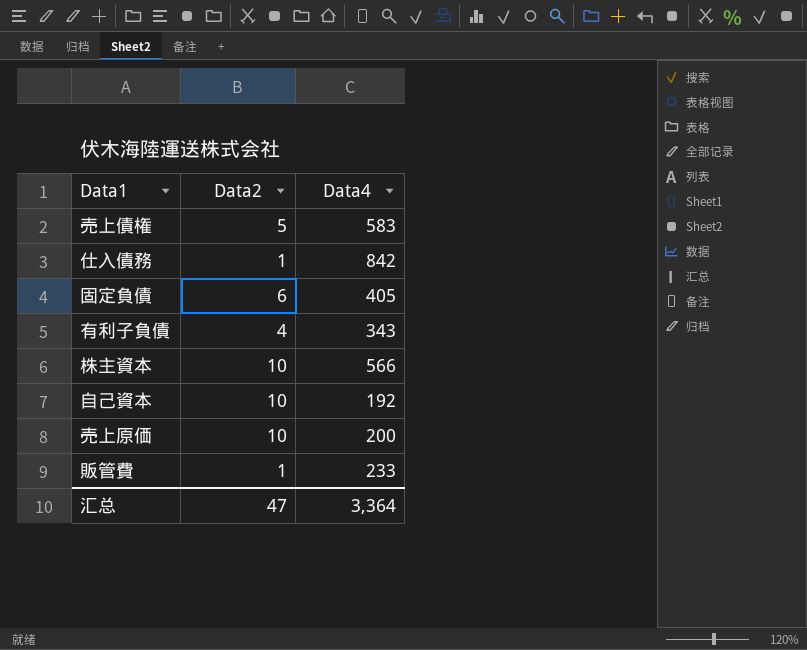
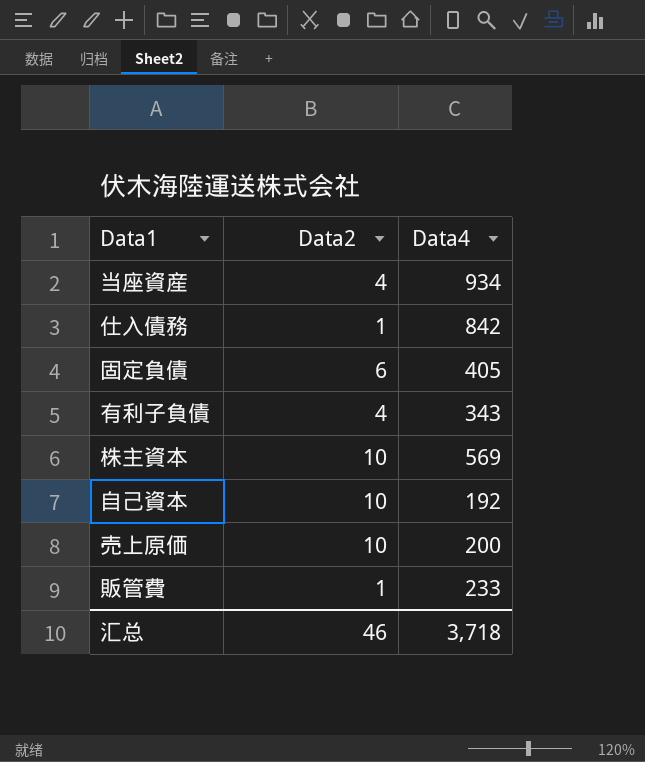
row 売上債権: 5 | 583 -> none
row 当座資産: none -> 4 | 934
株主資本 | Data4: 566 -> 569
汇总 | Data2: 47 -> 46
汇总 | Data4: 3,364 -> 3,718

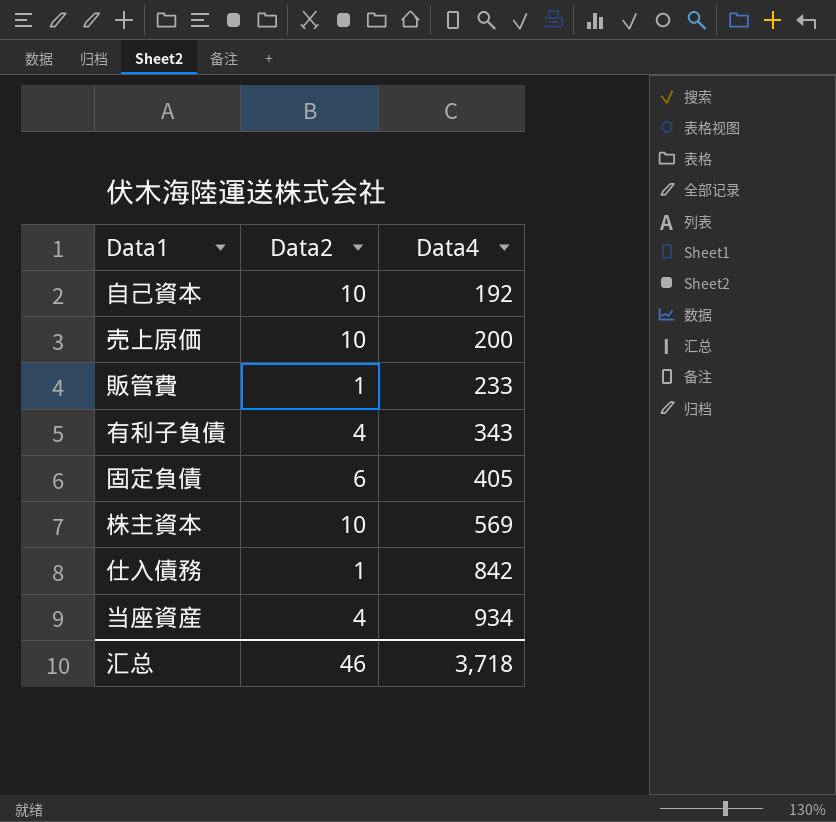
row order: none -> Data4 ascending

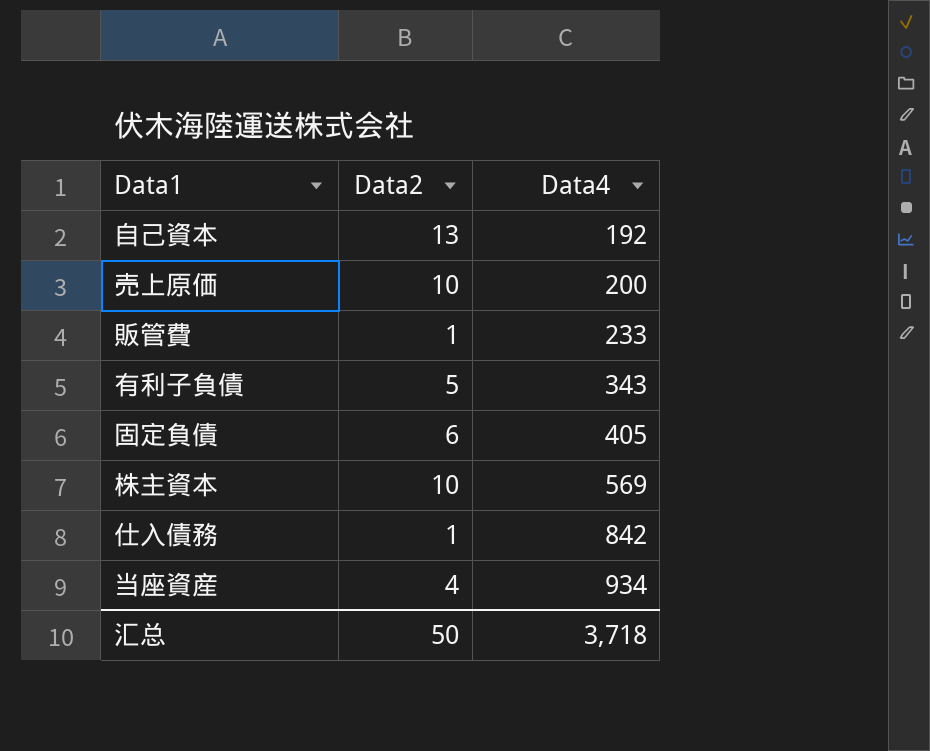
自己資本 | Data2: 10 -> 13
有利子負債 | Data2: 4 -> 5
汇总 | Data2: 46 -> 50

